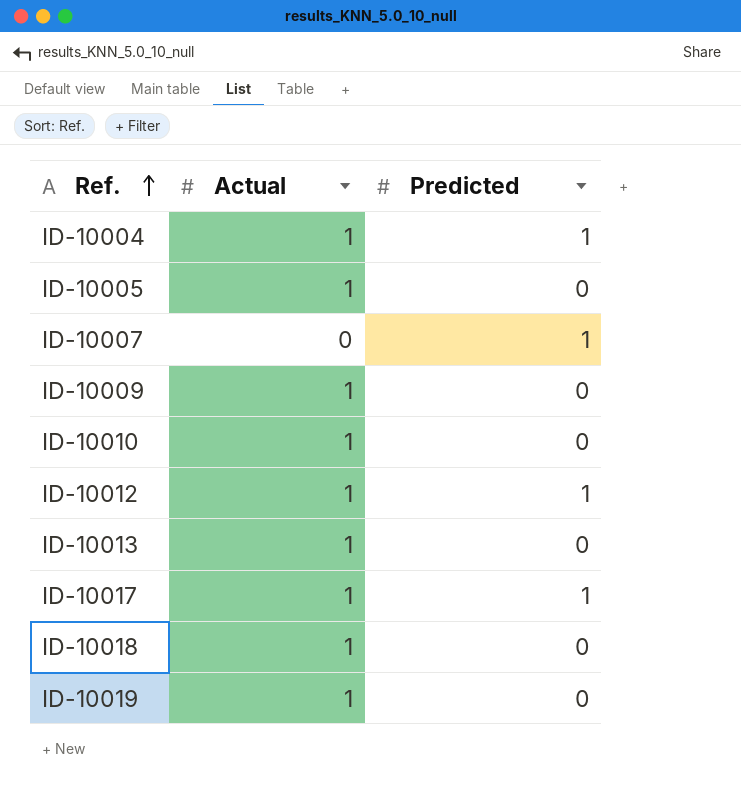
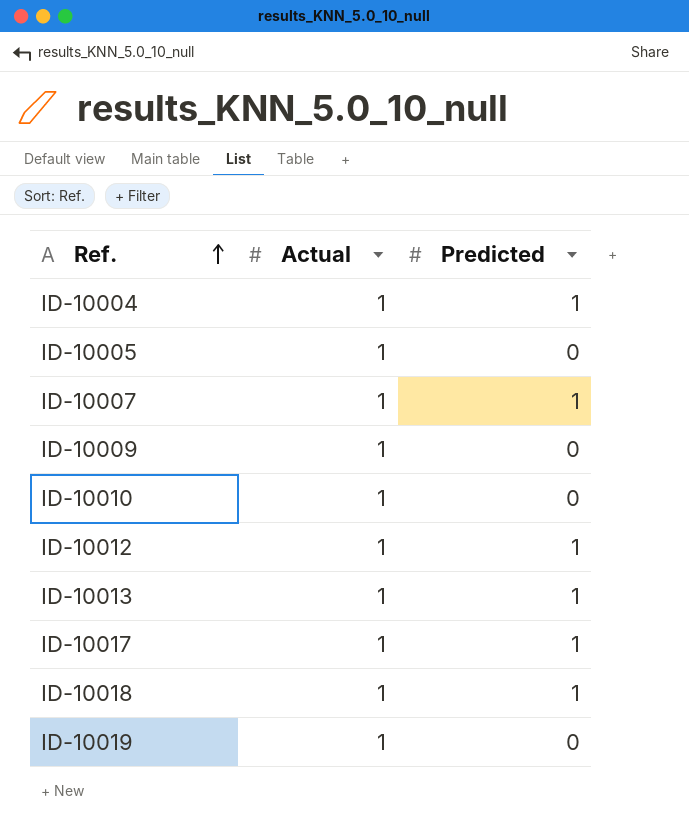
ID-10007 | Actual: 0 -> 1
ID-10013 | Predicted: 0 -> 1
ID-10018 | Predicted: 0 -> 1

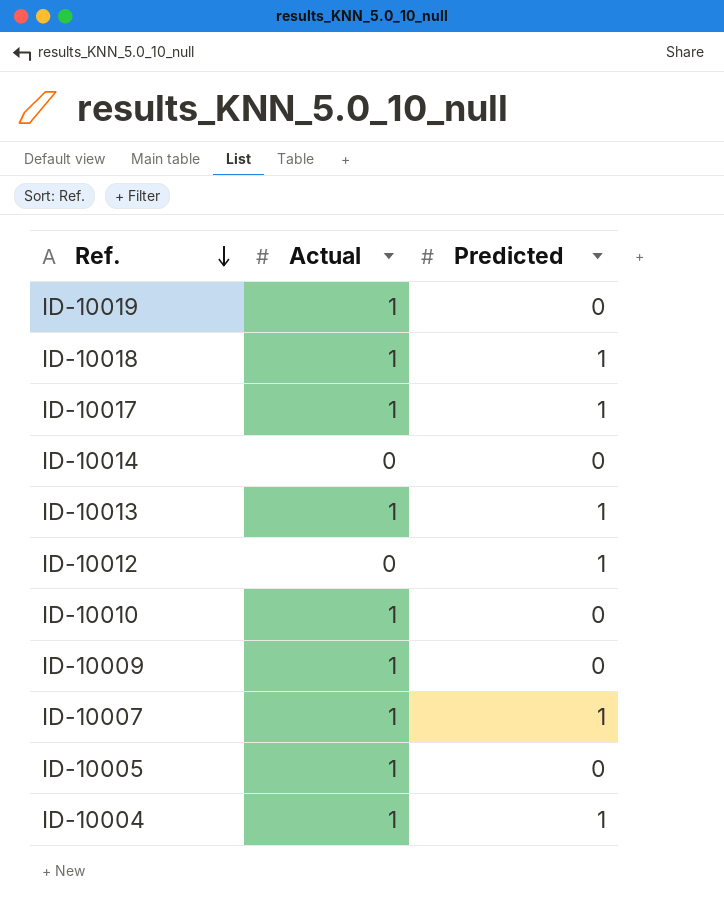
row order: Ref. ascending -> Ref. descending
row ID-10014: none -> 0 | 0
ID-10012 | Actual: 1 -> 0

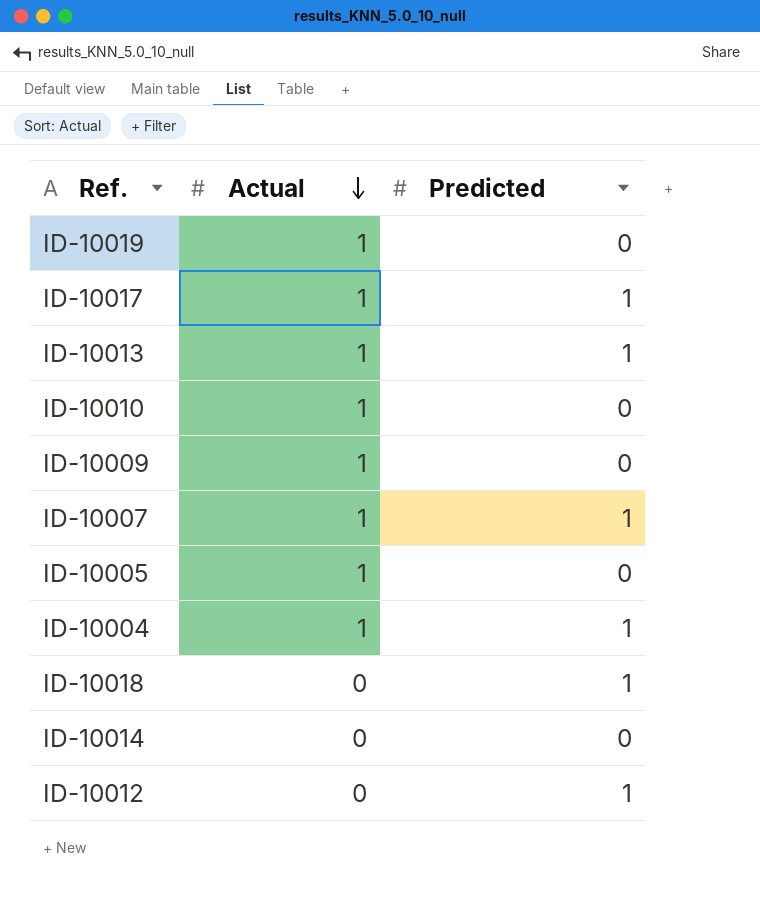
row order: Ref. descending -> Actual descending
ID-10018 | Actual: 1 -> 0

